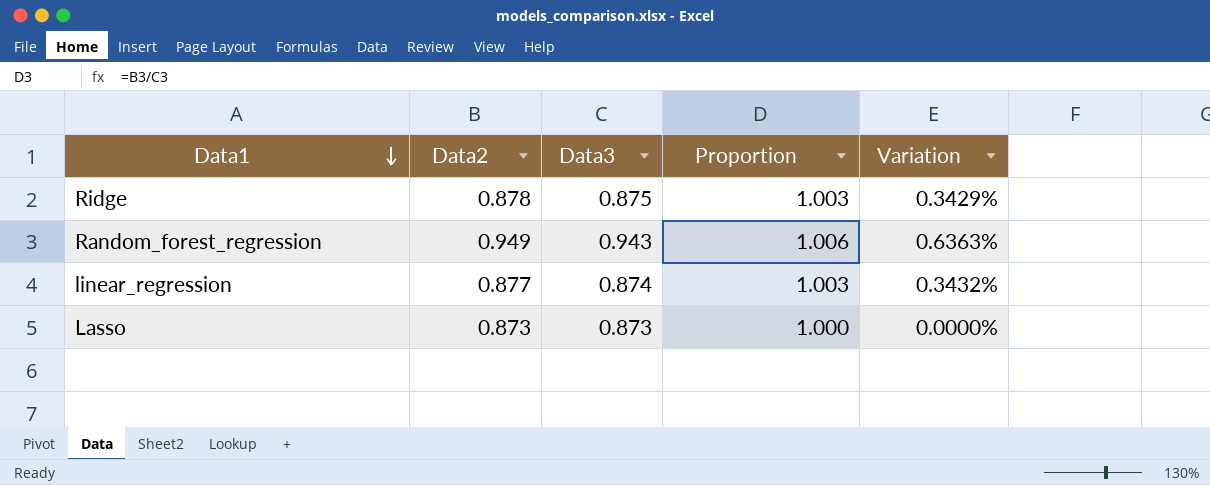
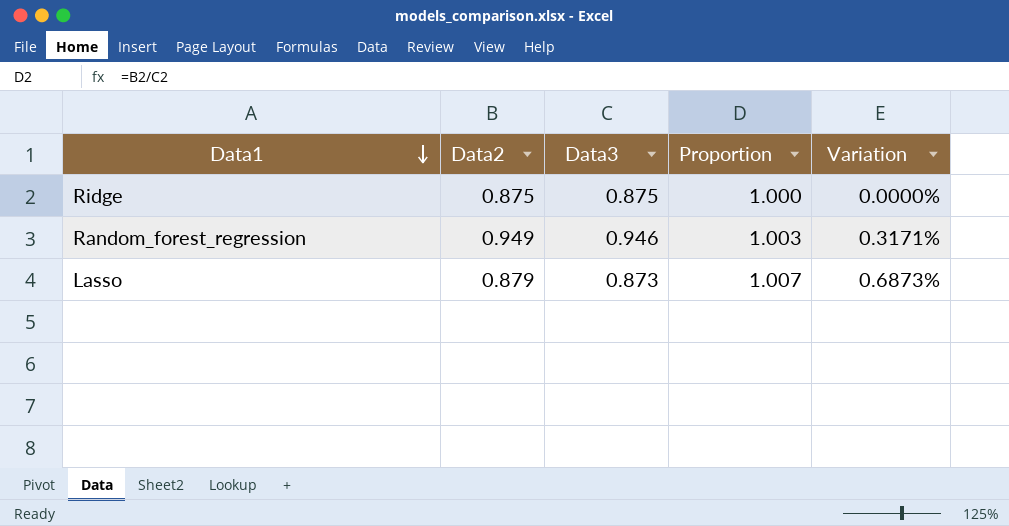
row linear_regression: 0.877 | 0.874 | 1.003 | 0.3432% -> none
Ridge | Data2: 0.878 -> 0.875
Ridge | Proportion: 1.003 -> 1.000
Ridge | Variation: 0.3429% -> 0.0000%
Random_forest_regression | Data3: 0.943 -> 0.946
Random_forest_regression | Proportion: 1.006 -> 1.003
Random_forest_regression | Variation: 0.6363% -> 0.3171%
Lasso | Data2: 0.873 -> 0.879
Lasso | Proportion: 1.000 -> 1.007
Lasso | Variation: 0.0000% -> 0.6873%

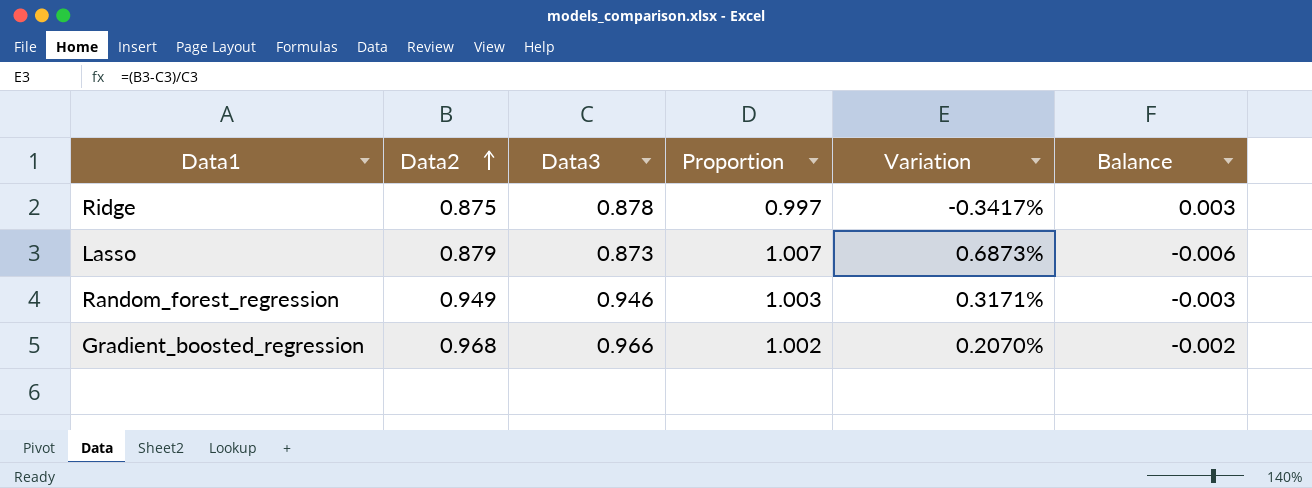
row order: Data1 descending -> Data2 ascending
column Balance | formula: none -> [Data3] - [Data2]
Ridge | Data3: 0.875 -> 0.878
Ridge | Proportion: 1.000 -> 0.997
Ridge | Variation: 0.0000% -> -0.3417%
row Gradient_boosted_regression: none -> 0.968 | 0.966 | 1.002 | 0.2070% | -0.002

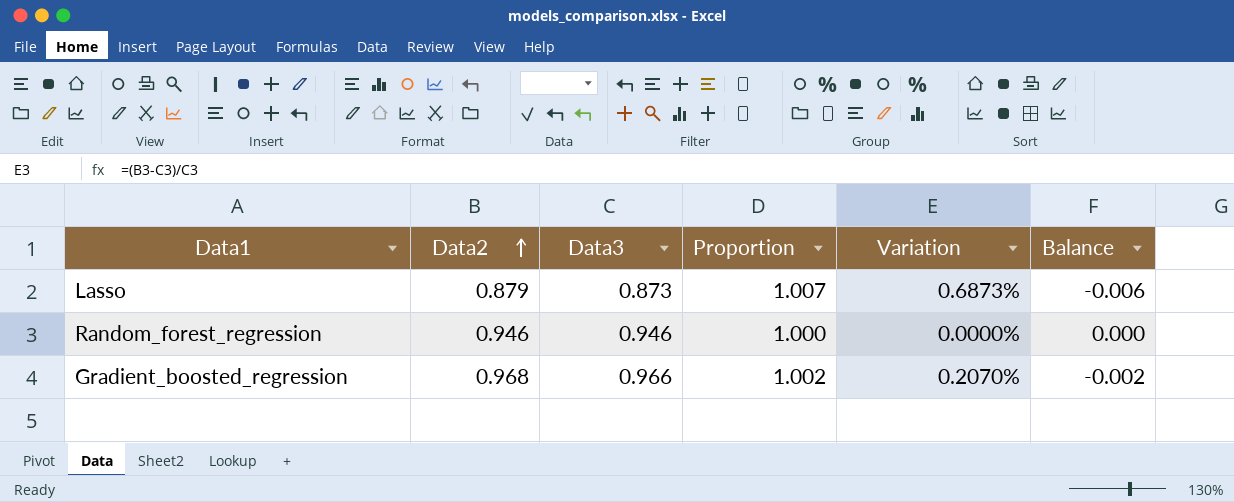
row Ridge: 0.875 | 0.878 | 0.997 | -0.3417% | 0.003 -> none
Random_forest_regression | Data2: 0.949 -> 0.946
Random_forest_regression | Proportion: 1.003 -> 1.000
Random_forest_regression | Variation: 0.3171% -> 0.0000%
Random_forest_regression | Balance: -0.003 -> 0.000

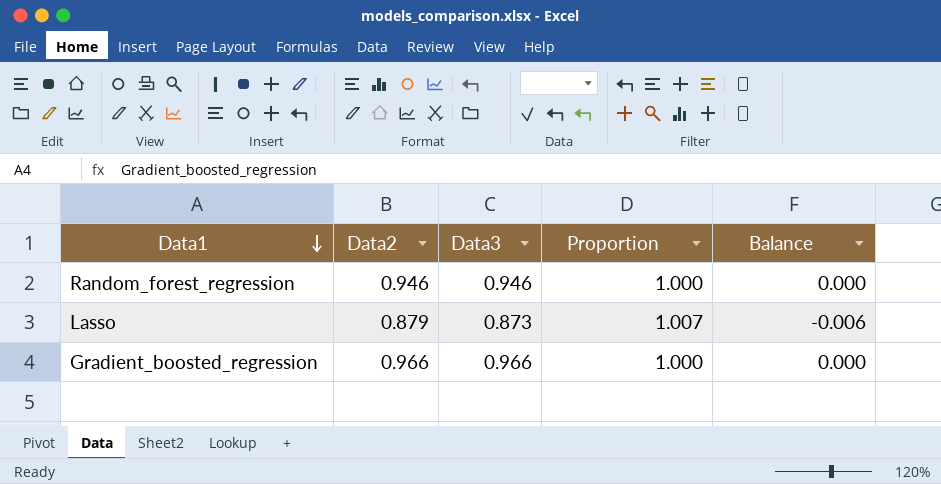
row order: Data2 ascending -> Data1 descending
column Variation | formula: ([Data2] - [Data3]) / [Data3] -> none
Gradient_boosted_regression | Data2: 0.968 -> 0.966
Gradient_boosted_regression | Proportion: 1.002 -> 1.000
Gradient_boosted_regression | Balance: -0.002 -> 0.000

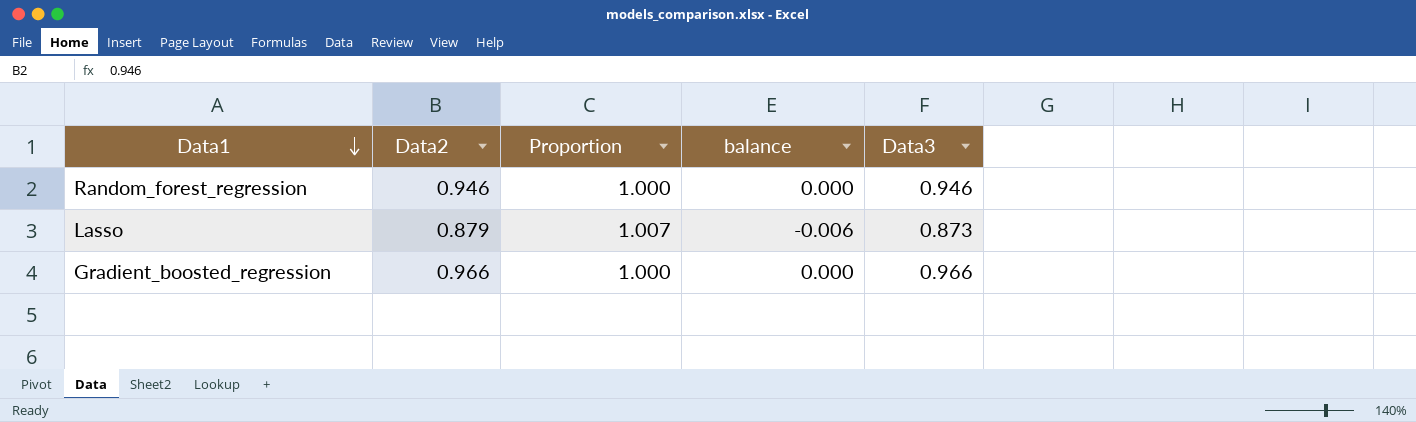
column name: Balance -> balance
column Data3 | position: 3 -> 5

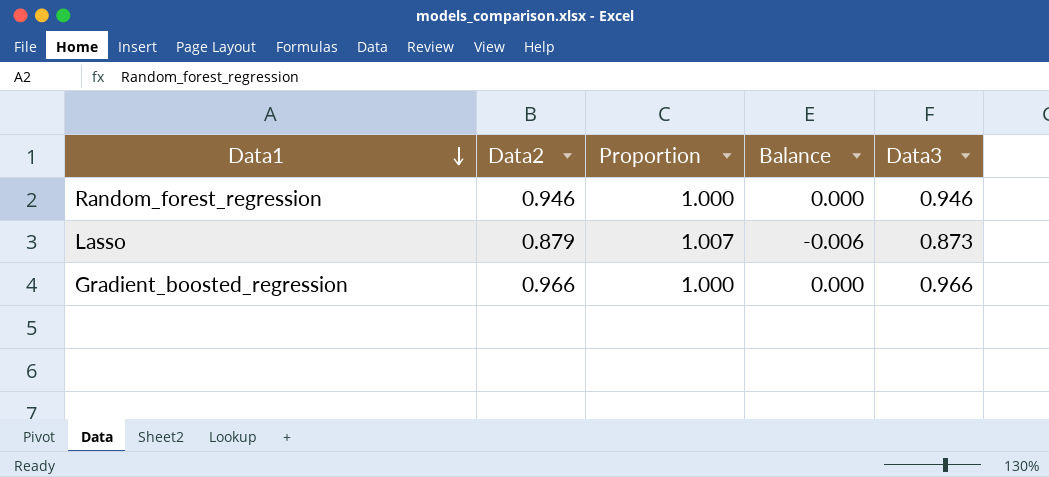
column name: balance -> Balance

